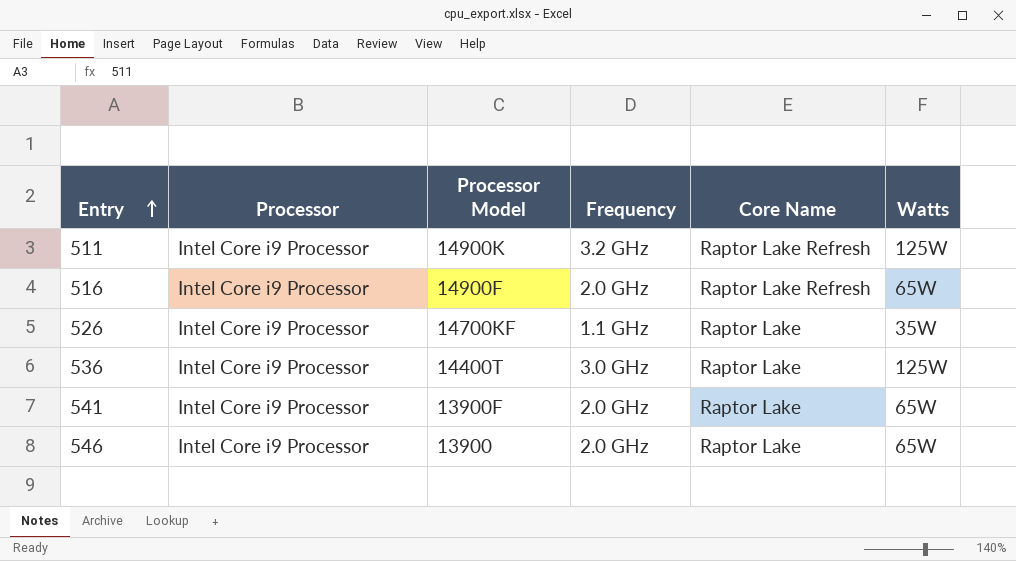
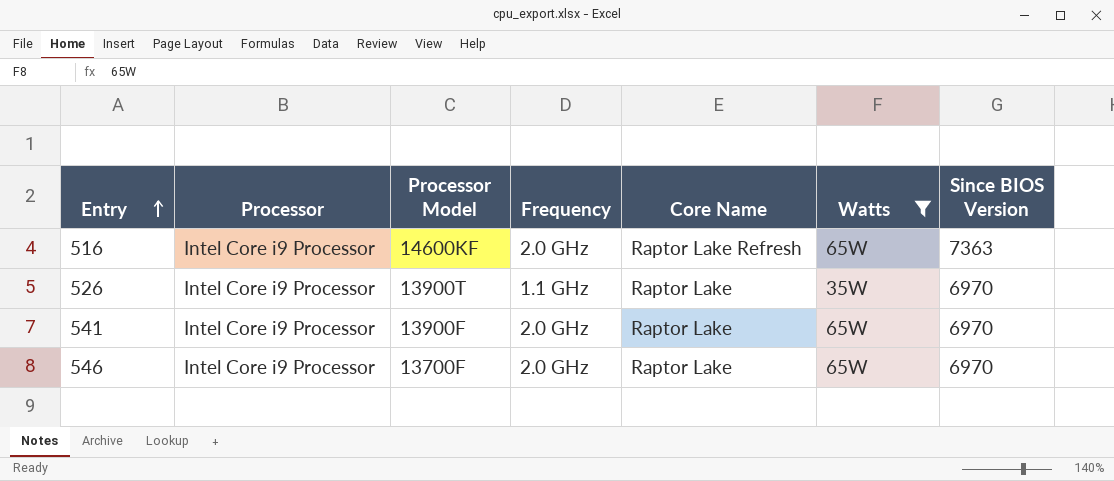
filter: none -> Watts != 125W
column Since BIOS Version | position: none -> 7
516 | Processor Model: 14900F -> 14600KF
526 | Processor Model: 14700KF -> 13900T
546 | Processor Model: 13900 -> 13700F

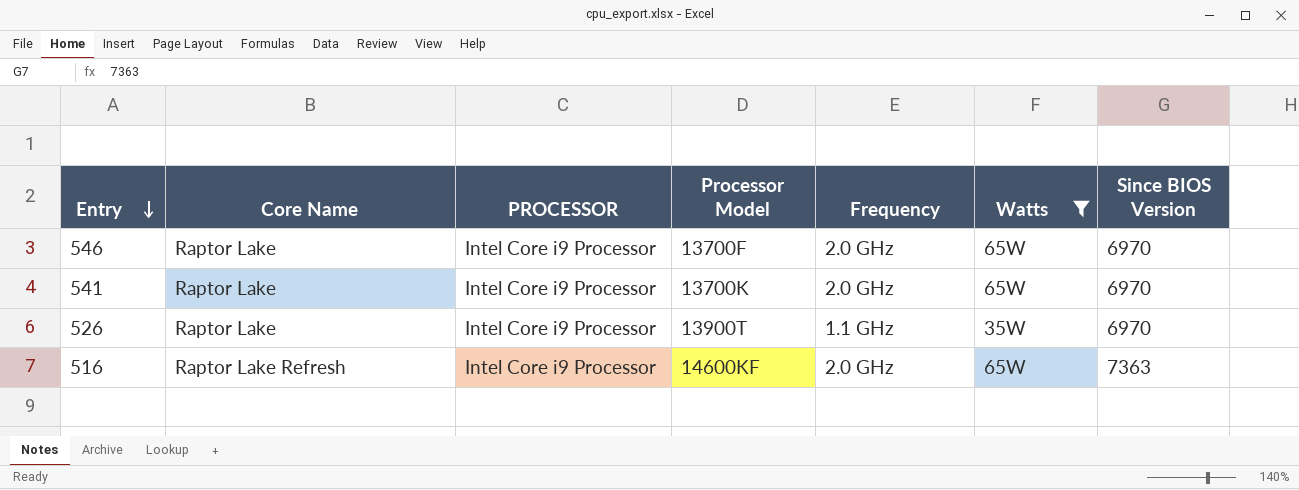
row order: Entry ascending -> Entry descending
column Core Name | position: 5 -> 2
column name: Processor -> PROCESSOR
541 | Processor Model: 13900F -> 13700K

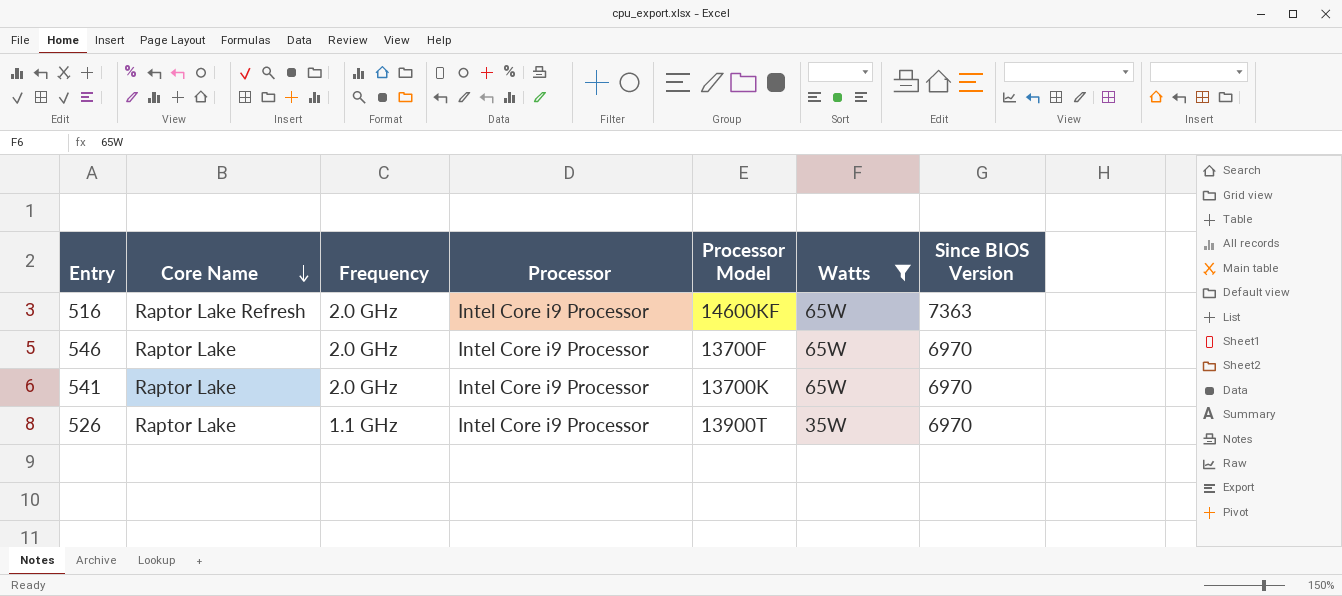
row order: Entry descending -> Core Name descending
column Frequency | position: 5 -> 3
column name: PROCESSOR -> Processor

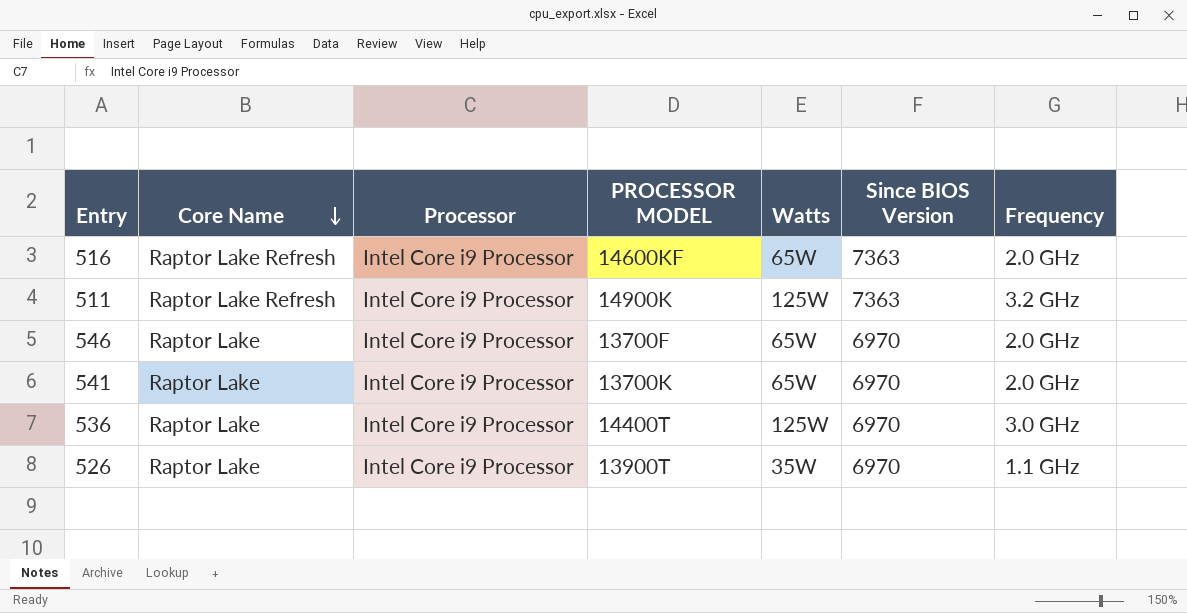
filter: Watts != 125W -> none
column name: Processor Model -> PROCESSOR MODEL
column Frequency | position: 3 -> 7

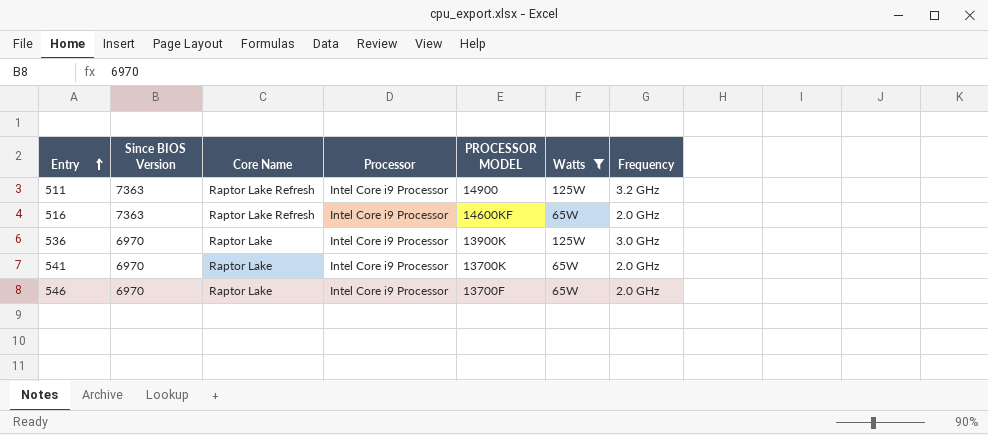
filter: none -> Watts != 35W
row order: Core Name descending -> Entry ascending
column Since BIOS Version | position: 6 -> 2
511 | PROCESSOR MODEL: 14900K -> 14900
536 | PROCESSOR MODEL: 14400T -> 13900K

